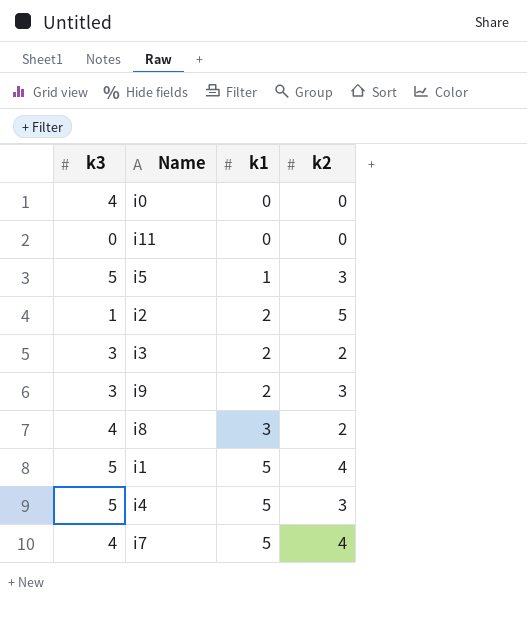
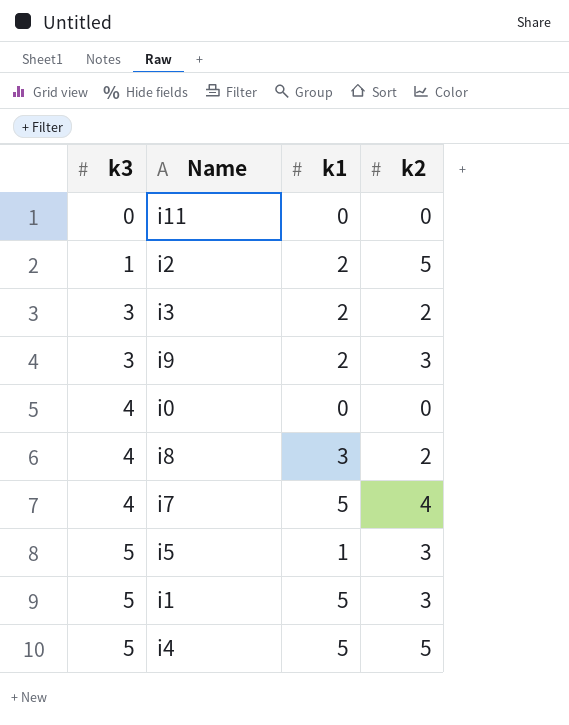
row order: k1 ascending -> k3 ascending
i1 | k2: 4 -> 3
i4 | k2: 3 -> 5

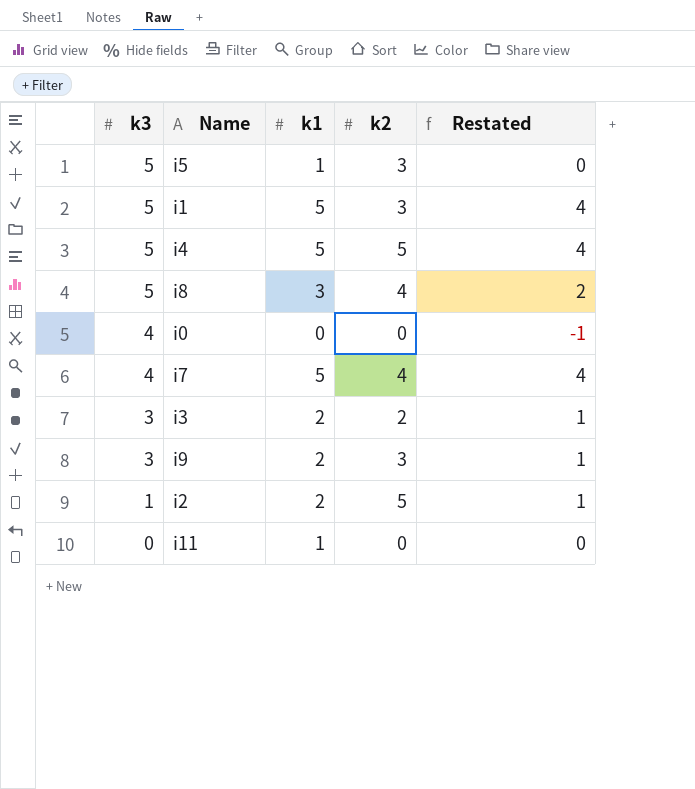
row order: k3 ascending -> k3 descending
column Restated | formula: none -> [k1] - 1
i8 | k3: 4 -> 5
i8 | k2: 2 -> 4
i11 | k1: 0 -> 1

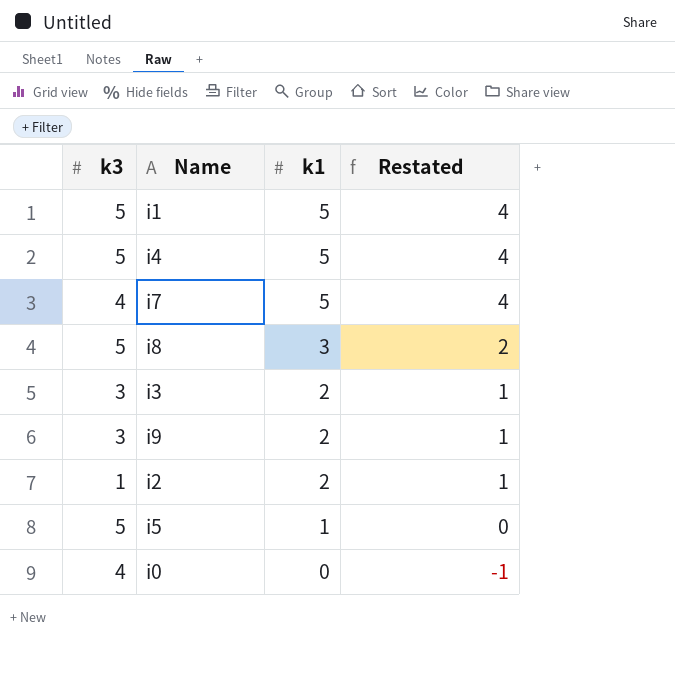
row order: k3 descending -> k1 descending
column k2 | position: 4 -> none
row i11: 0 | 1 | 0 | 0 -> none

